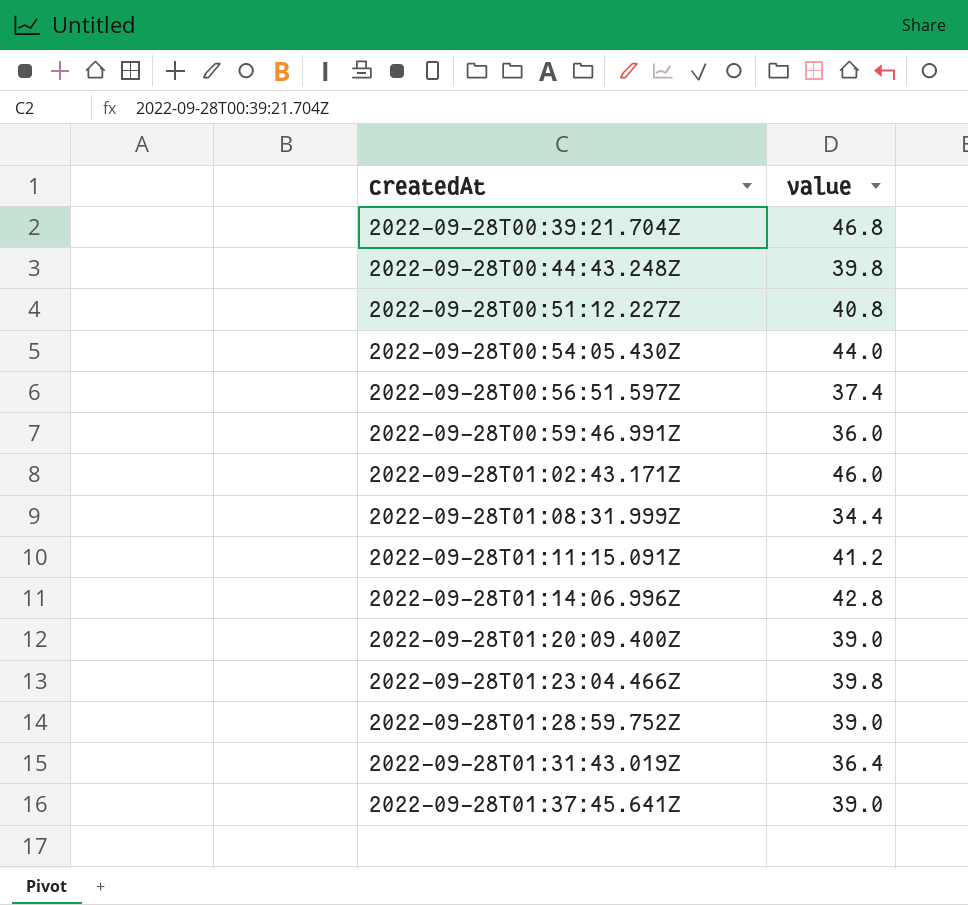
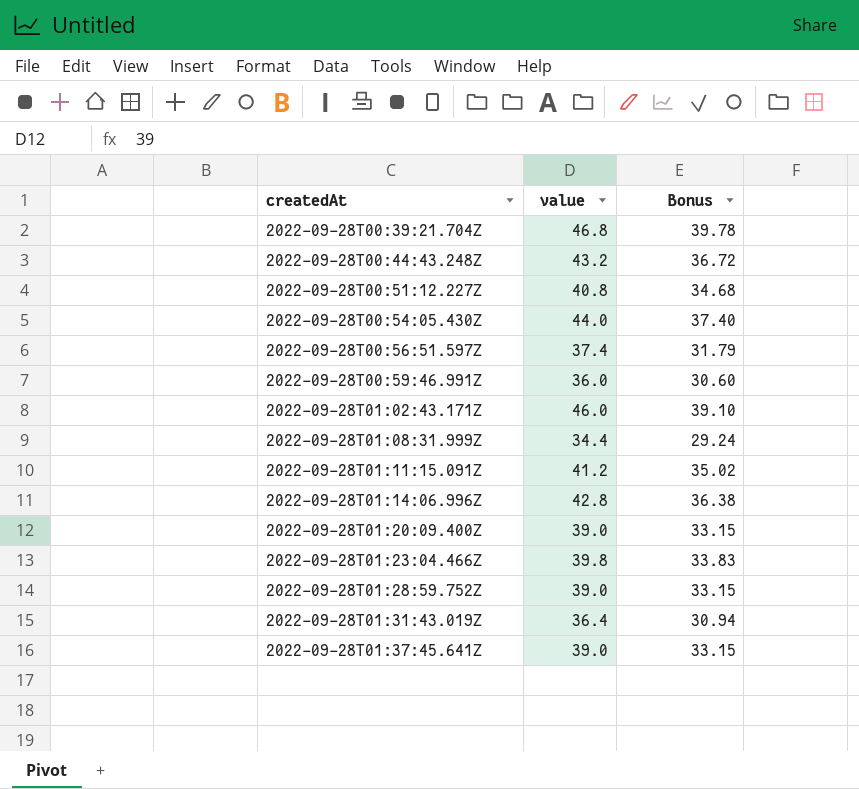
column Bonus | formula: none -> [value] * 0.85
2022-09-28T00:44:43.248Z | value: 39.8 -> 43.2

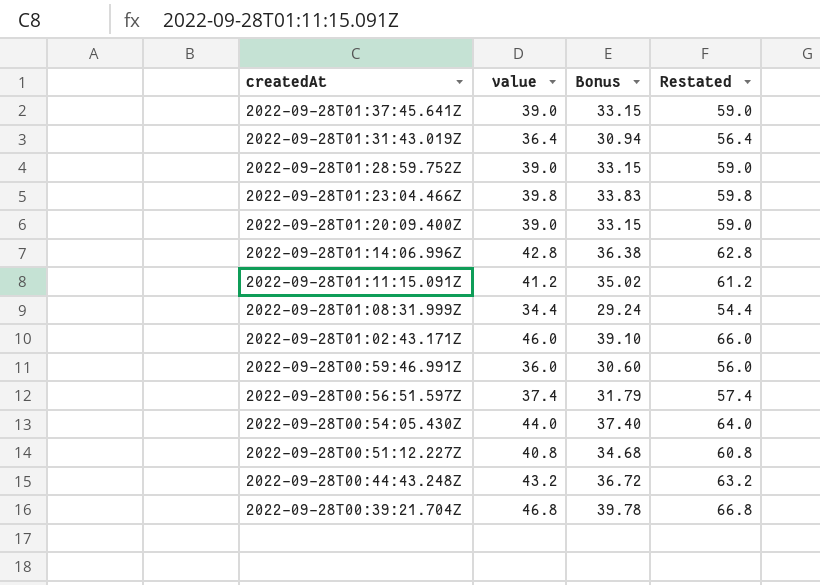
row order: createdAt ascending -> createdAt descending
column Restated | formula: none -> [value] + 20

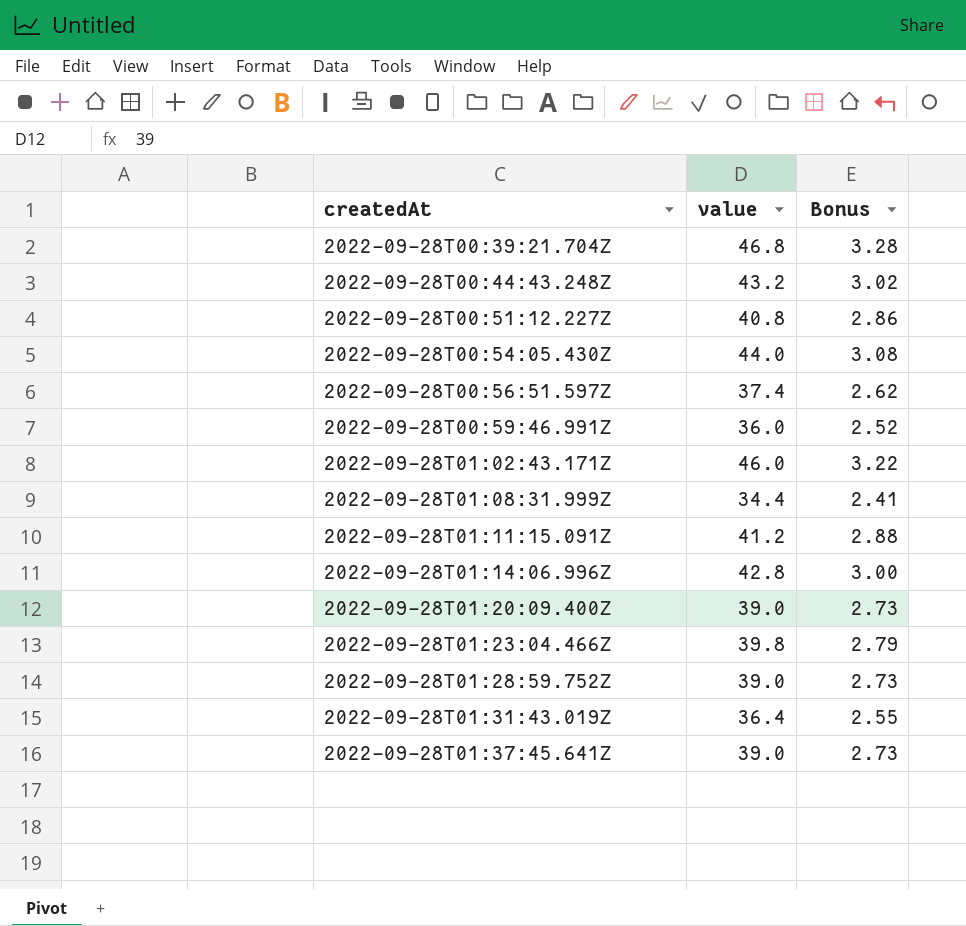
row order: createdAt descending -> createdAt ascending
column Restated | formula: [value] + 20 -> none
column Bonus | formula: [value] * 0.85 -> [value] * 0.07

